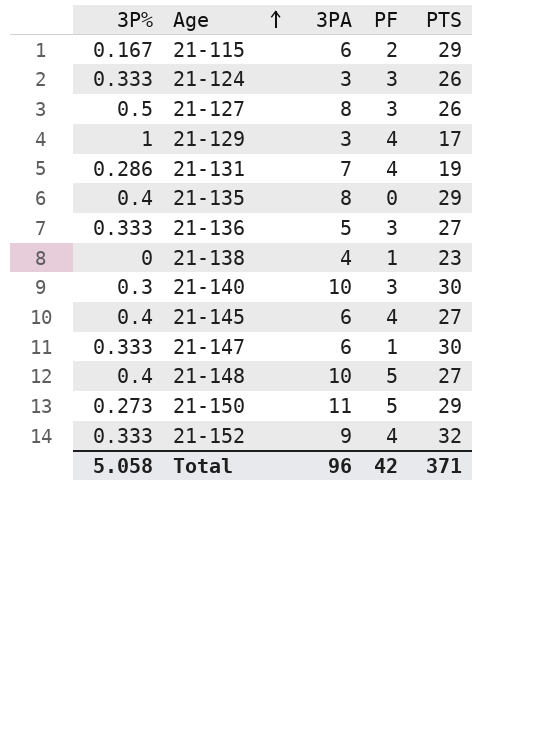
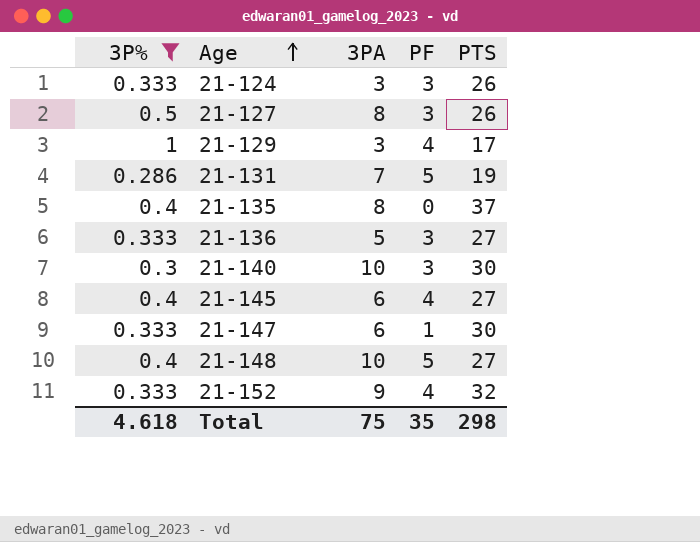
filter: none -> 3P% >= 0.286
21-131 | PF: 4 -> 5
21-135 | PTS: 29 -> 37
Total | 3P%: 5.058 -> 4.618
Total | 3PA: 96 -> 75
Total | PF: 42 -> 35
Total | PTS: 371 -> 298

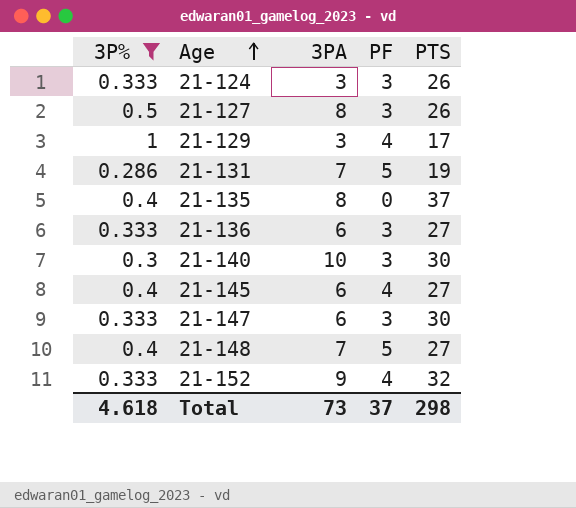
21-136 | 3PA: 5 -> 6
21-147 | PF: 1 -> 3
21-148 | 3PA: 10 -> 7
Total | 3PA: 75 -> 73
Total | PF: 35 -> 37

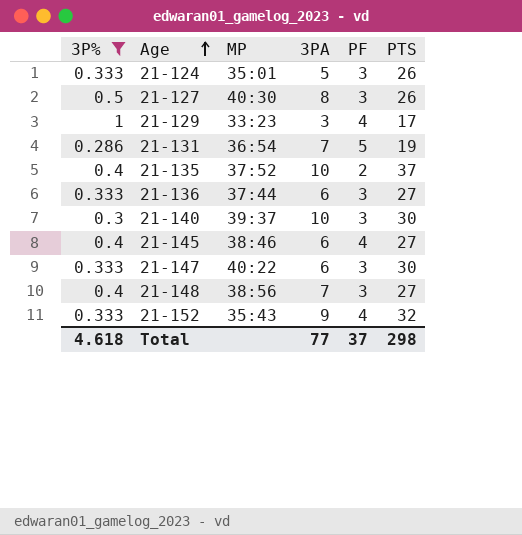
column MP | position: none -> 3
21-124 | 3PA: 3 -> 5
21-135 | 3PA: 8 -> 10
21-135 | PF: 0 -> 2
21-148 | PF: 5 -> 3
Total | 3PA: 73 -> 77

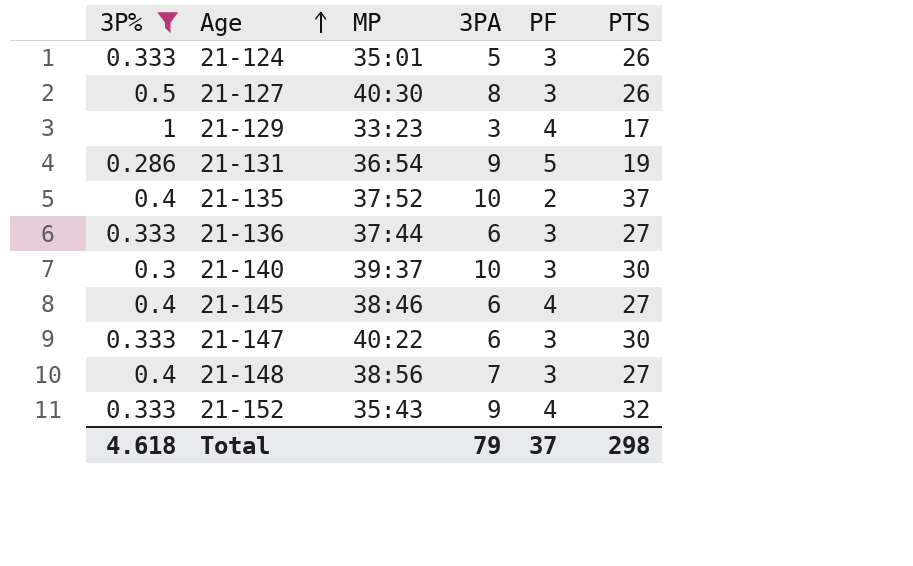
21-131 | 3PA: 7 -> 9
Total | 3PA: 77 -> 79

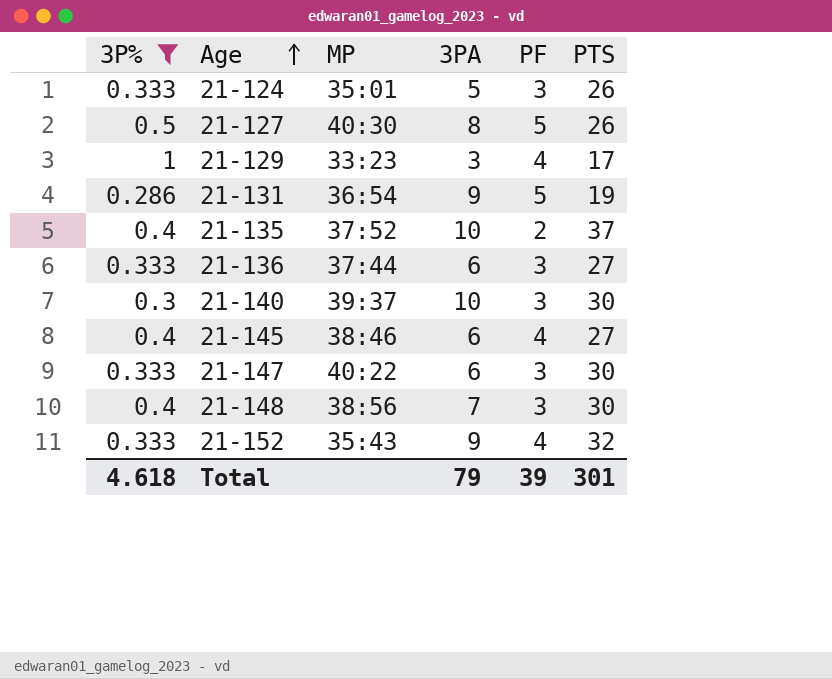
21-127 | PF: 3 -> 5
21-148 | PTS: 27 -> 30
Total | PF: 37 -> 39
Total | PTS: 298 -> 301

